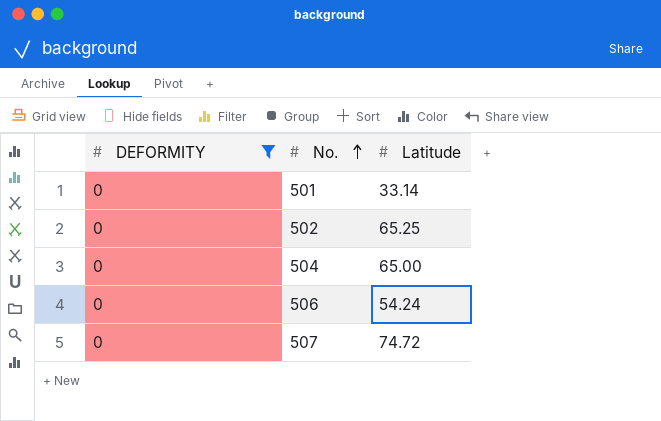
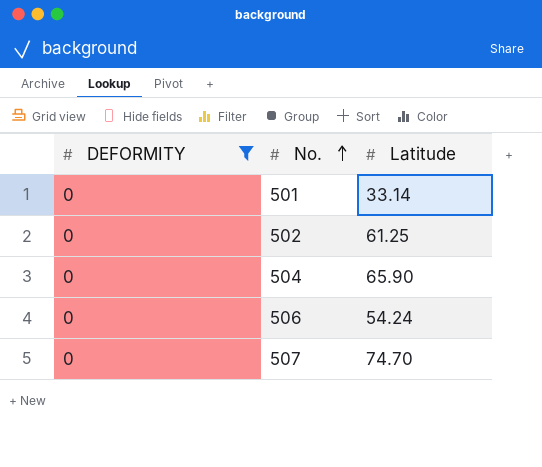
502 | Latitude: 65.25 -> 61.25
504 | Latitude: 65.00 -> 65.90
507 | Latitude: 74.72 -> 74.70

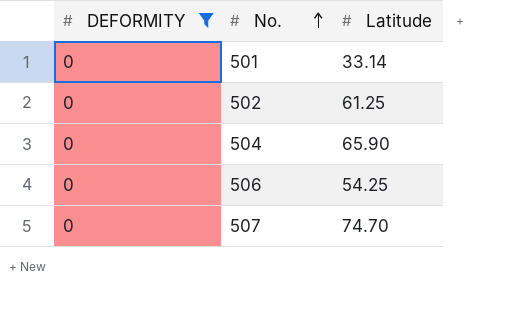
506 | Latitude: 54.24 -> 54.25

